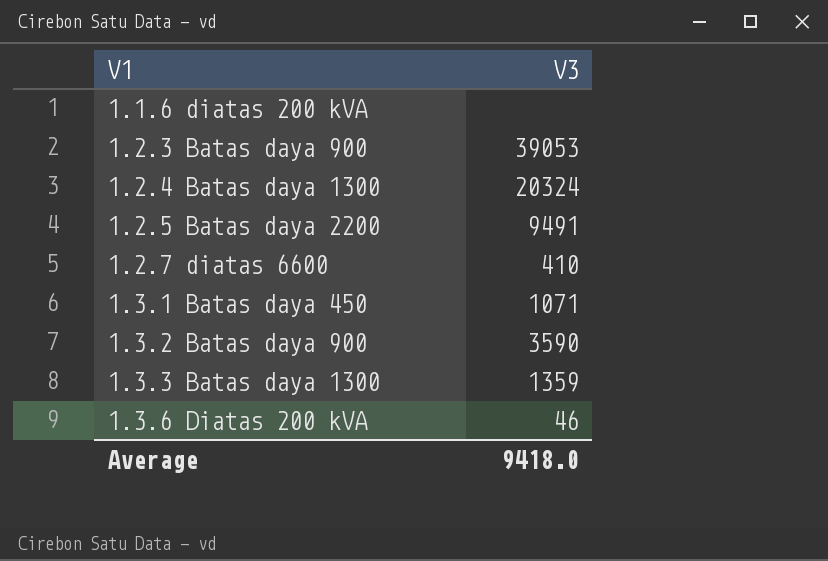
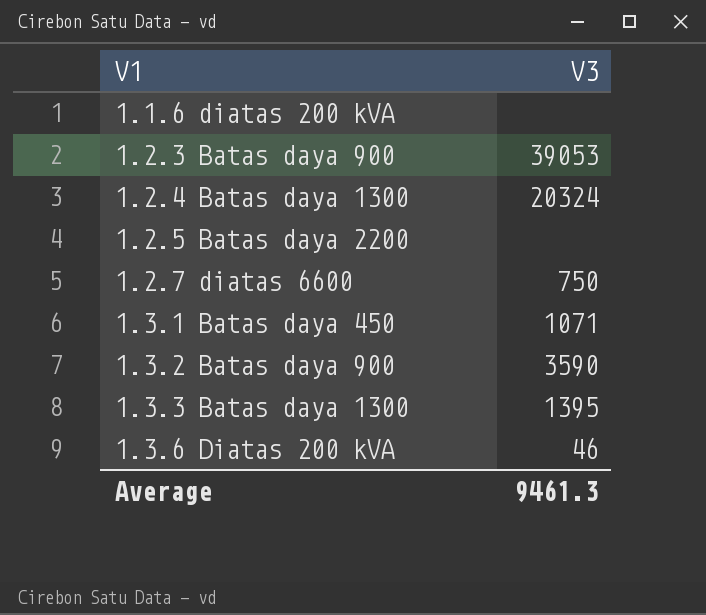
1.2.5 Batas daya 2200 | V3: 9491 -> none
1.2.7 diatas 6600 | V3: 410 -> 750
1.3.3 Batas daya 1300 | V3: 1359 -> 1395
Average | V3: 9418.0 -> 9461.3

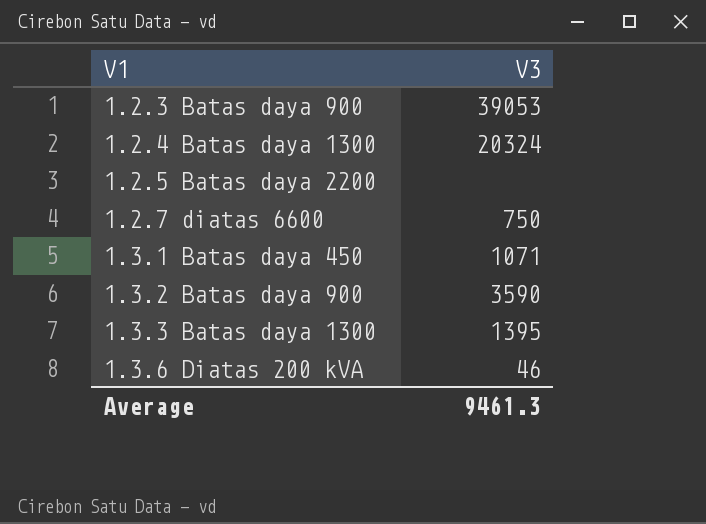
row 1.1.6 diatas 200 kVA: none -> none

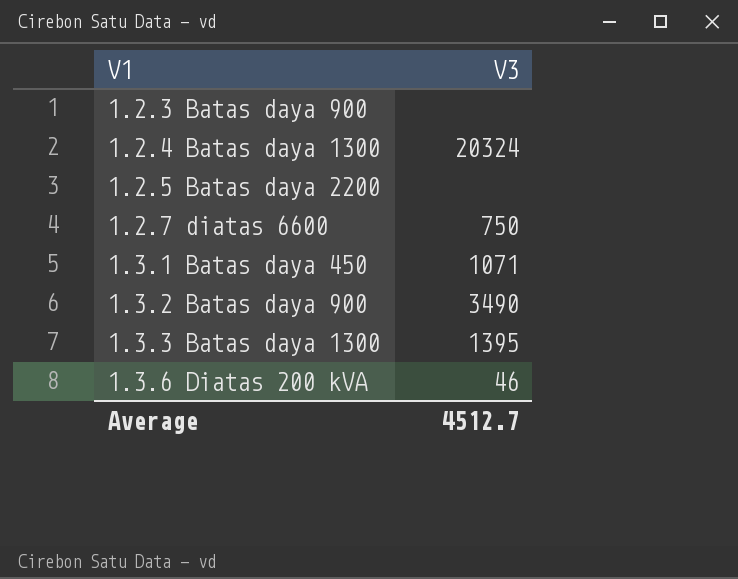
1.2.3 Batas daya 900 | V3: 39053 -> none
1.3.2 Batas daya 900 | V3: 3590 -> 3490
Average | V3: 9461.3 -> 4512.7

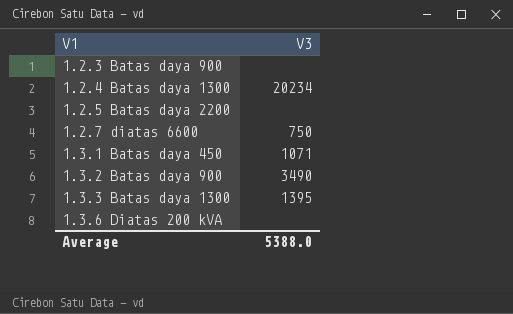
1.2.4 Batas daya 1300 | V3: 20324 -> 20234
1.3.6 Diatas 200 kVA | V3: 46 -> none
Average | V3: 4512.7 -> 5388.0

